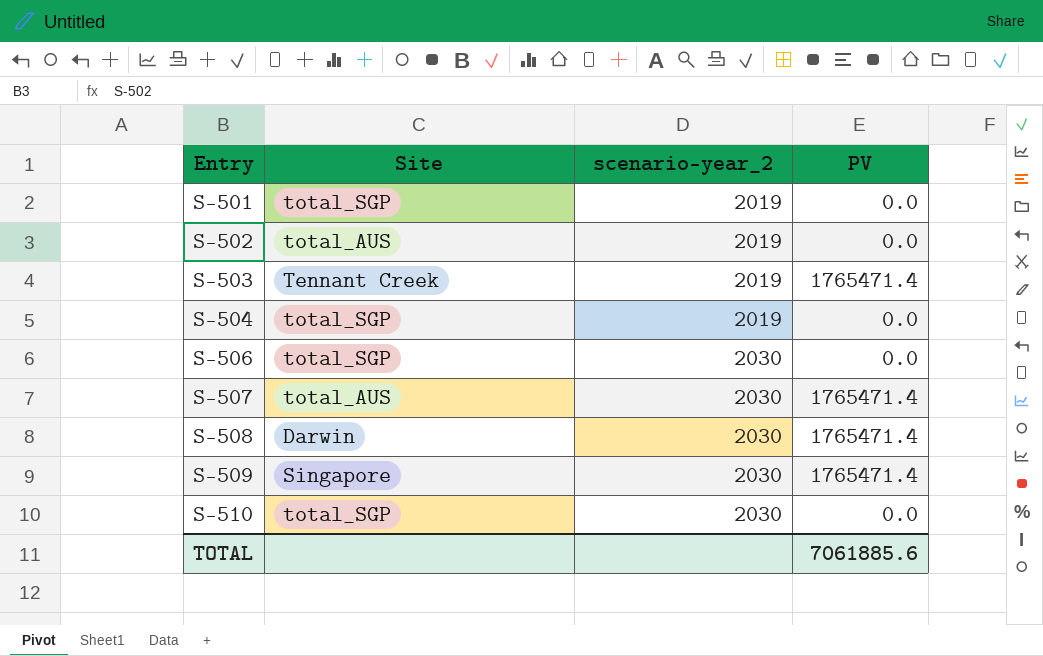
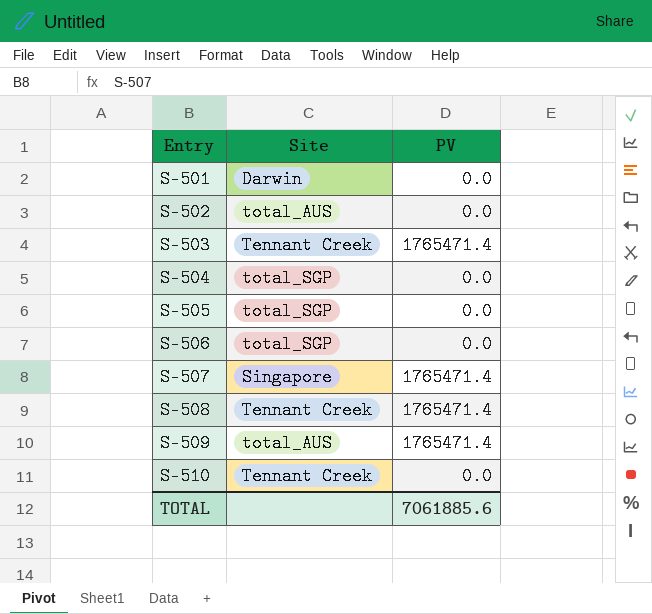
column scenario-year_2 | position: 3 -> none
S-501 | Site: total_SGP -> Darwin
row S-505: none -> total_SGP | 0.0
S-507 | Site: total_AUS -> Singapore
S-508 | Site: Darwin -> Tennant Creek
S-509 | Site: Singapore -> total_AUS
S-510 | Site: total_SGP -> Tennant Creek

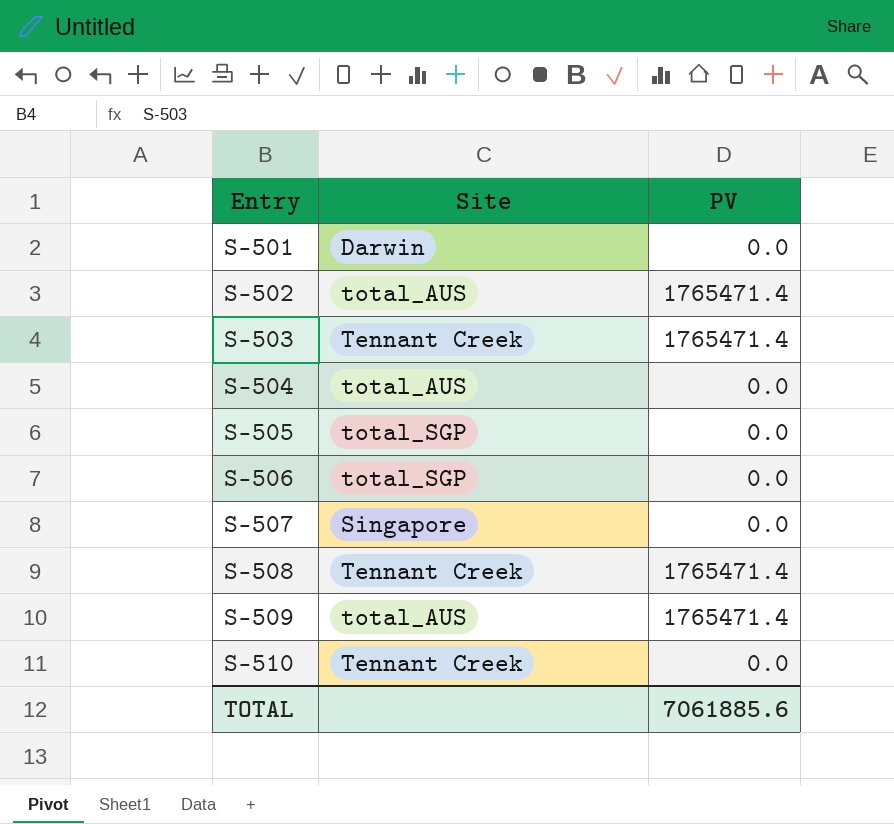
S-502 | PV: 0.0 -> 1765471.4
S-504 | Site: total_SGP -> total_AUS
S-507 | PV: 1765471.4 -> 0.0

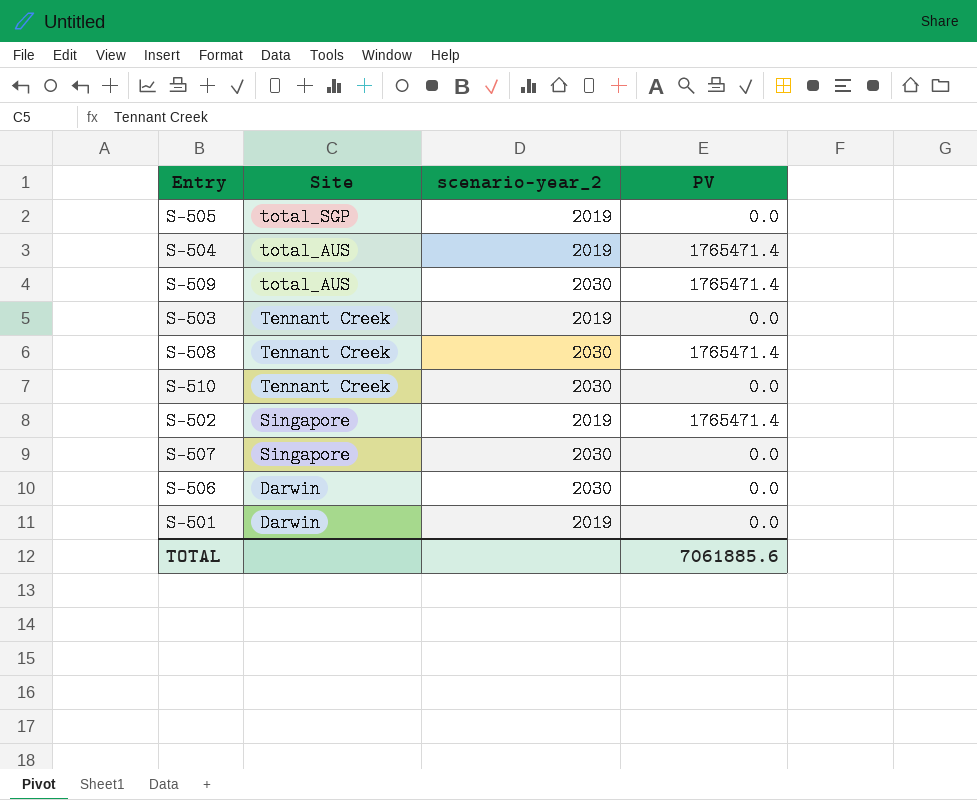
row order: Entry ascending -> Site descending
column scenario-year_2 | position: none -> 3
S-504 | PV: 0.0 -> 1765471.4
S-503 | PV: 1765471.4 -> 0.0
S-502 | Site: total_AUS -> Singapore
S-506 | Site: total_SGP -> Darwin

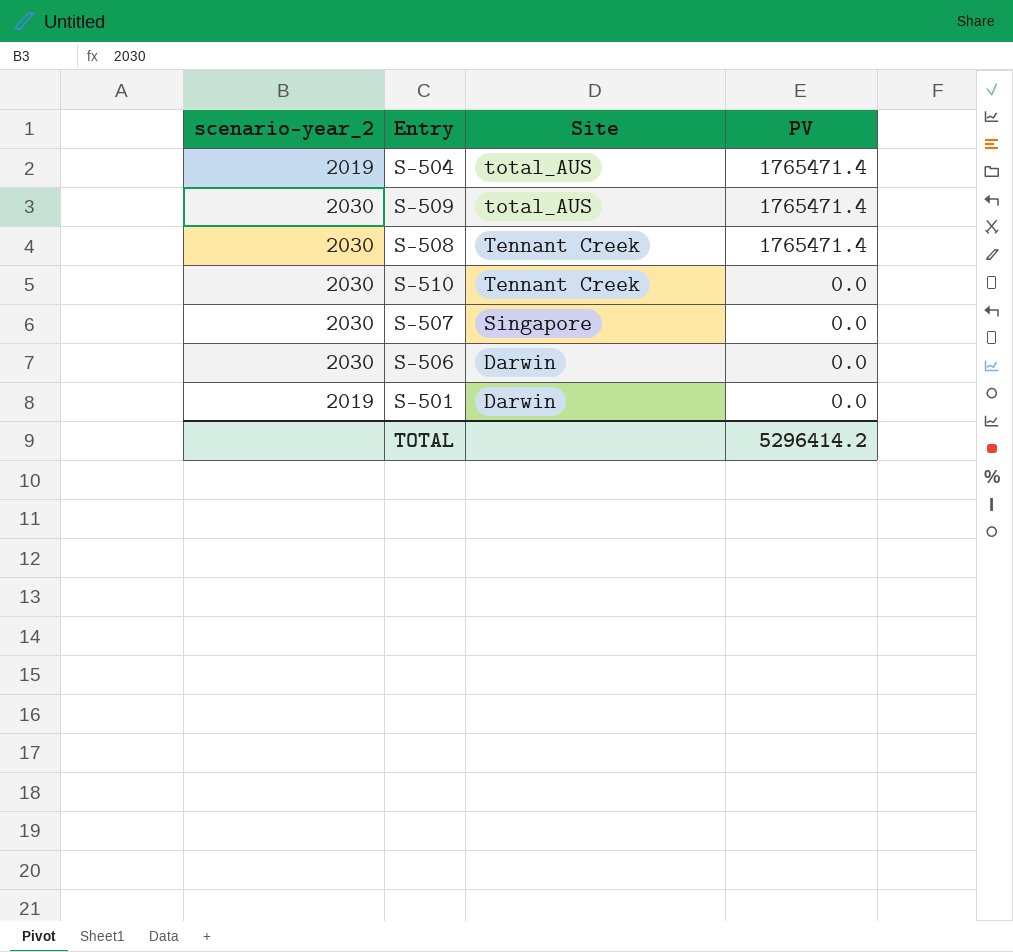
column scenario-year_2 | position: 3 -> 1
row S-505: total_SGP | 2019 | 0.0 -> none
row S-503: Tennant Creek | 2019 | 0.0 -> none
row S-502: Singapore | 2019 | 1765471.4 -> none
TOTAL | PV: 7061885.6 -> 5296414.2

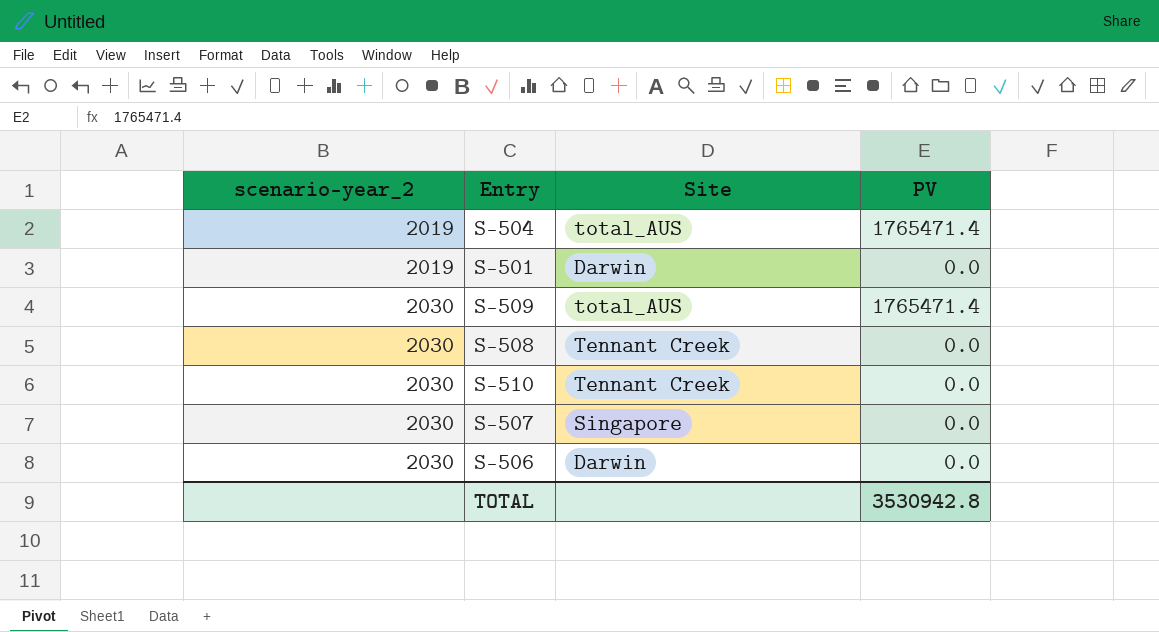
row order: Site descending -> scenario-year_2 ascending
S-508 | PV: 1765471.4 -> 0.0
TOTAL | PV: 5296414.2 -> 3530942.8

